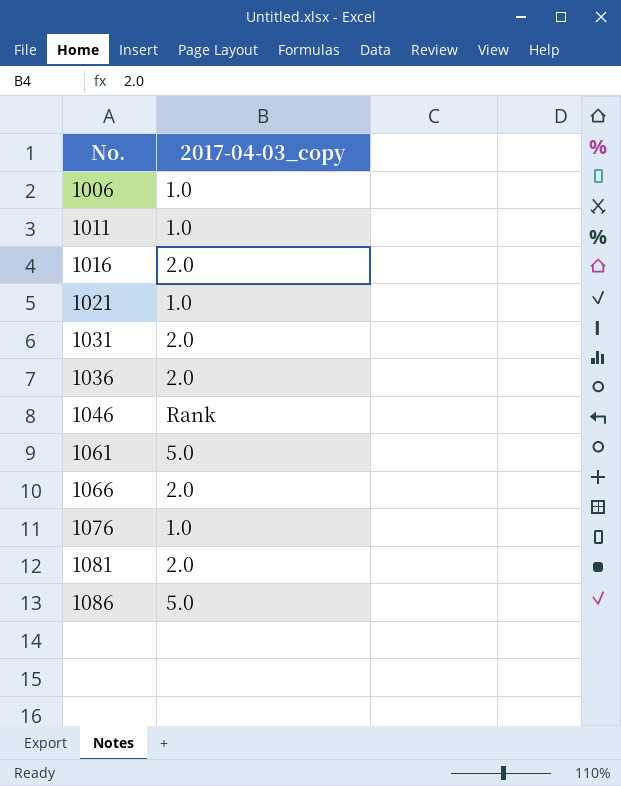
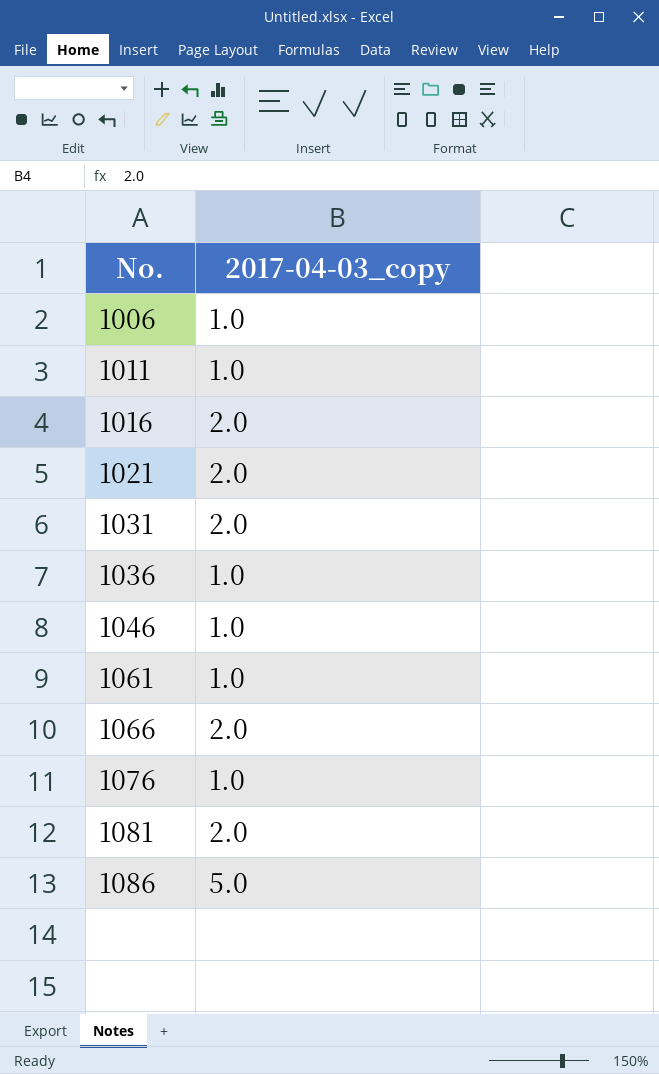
1021 | 2017-04-03_copy: 1.0 -> 2.0
1036 | 2017-04-03_copy: 2.0 -> 1.0
1046 | 2017-04-03_copy: Rank -> 1.0
1061 | 2017-04-03_copy: 5.0 -> 1.0

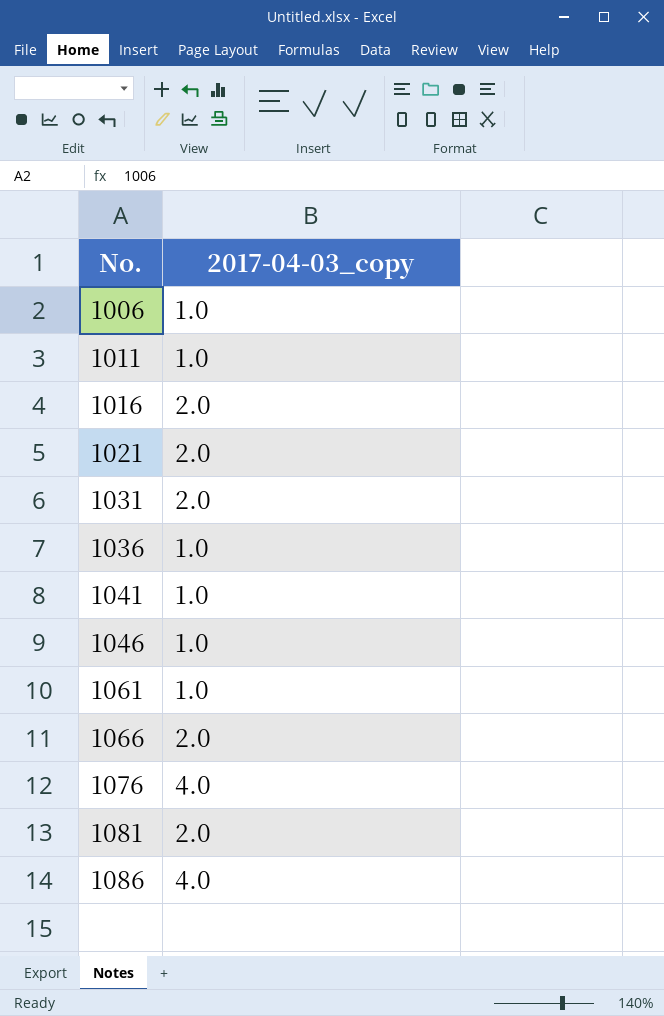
row 1041: none -> 1.0
1076 | 2017-04-03_copy: 1.0 -> 4.0
1086 | 2017-04-03_copy: 5.0 -> 4.0

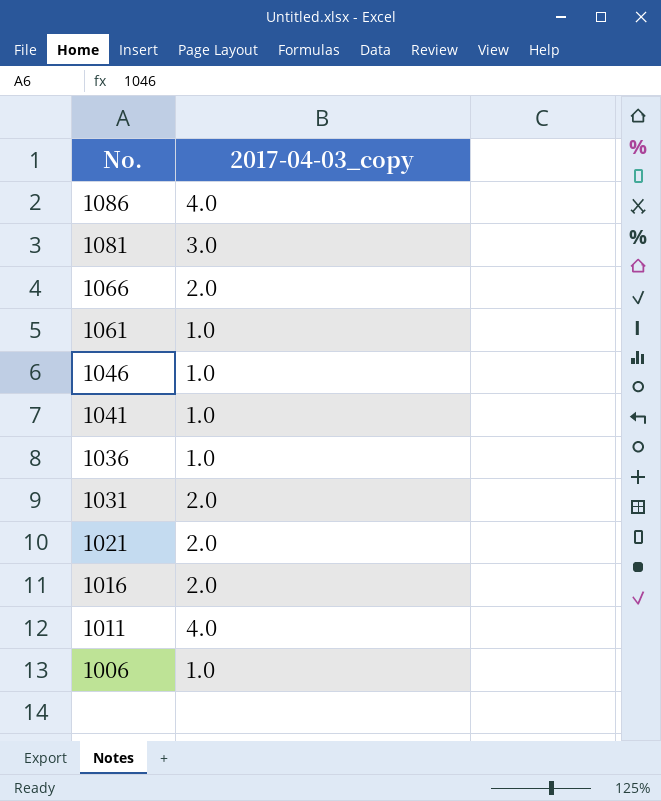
row order: No. ascending -> No. descending
row 1076: 4.0 -> none
1081 | 2017-04-03_copy: 2.0 -> 3.0
1011 | 2017-04-03_copy: 1.0 -> 4.0

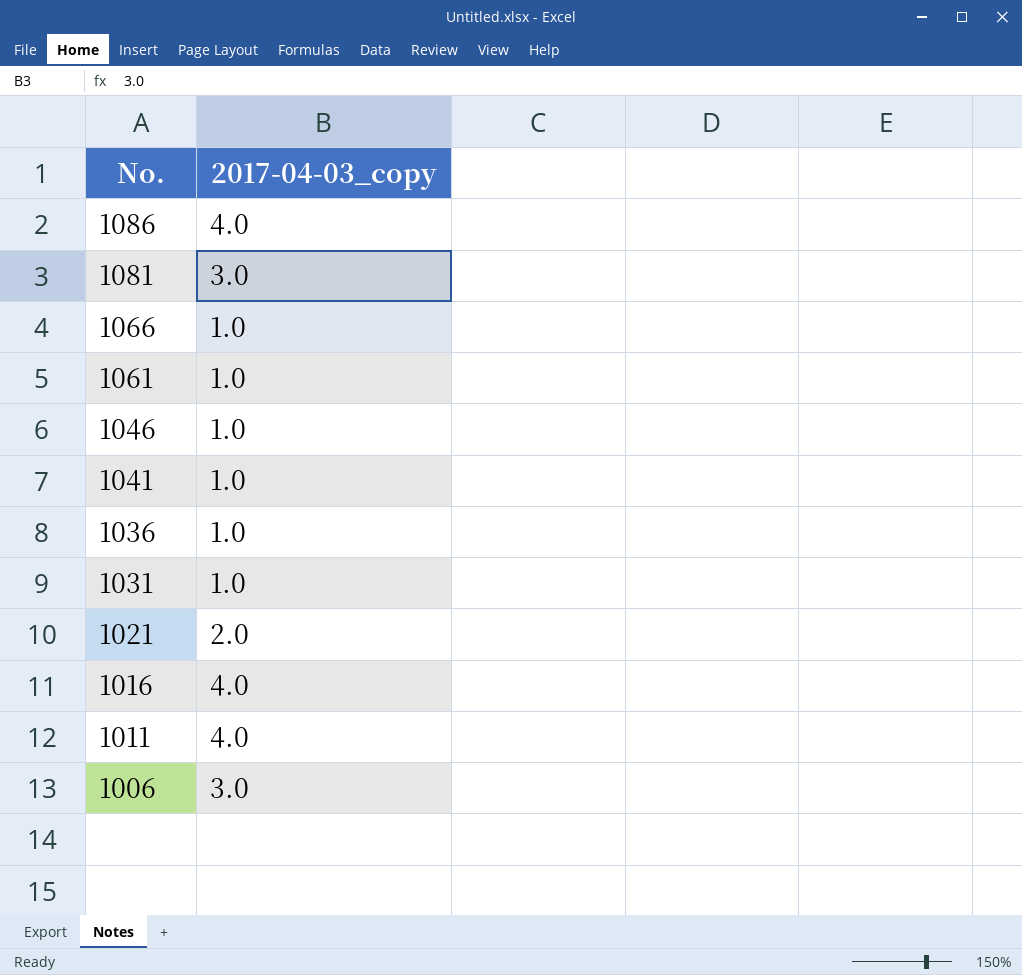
1066 | 2017-04-03_copy: 2.0 -> 1.0
1031 | 2017-04-03_copy: 2.0 -> 1.0
1016 | 2017-04-03_copy: 2.0 -> 4.0
1006 | 2017-04-03_copy: 1.0 -> 3.0

